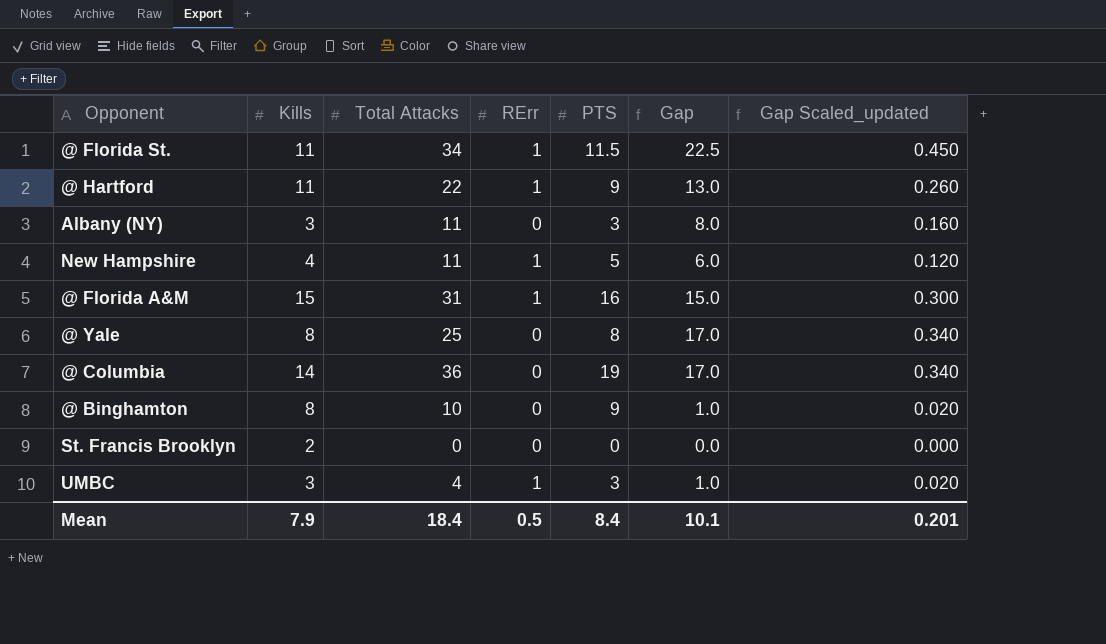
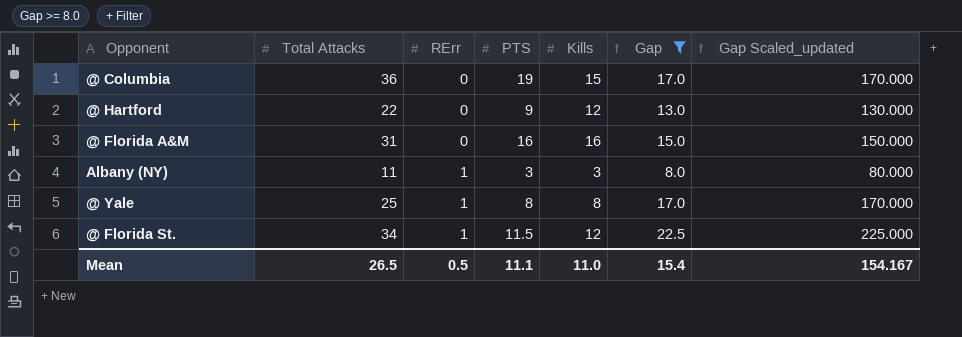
filter: none -> Gap >= 8.0
row order: none -> RErr ascending
column Kills | position: 2 -> 5
column Gap Scaled_updated | formula: [Gap] * 0.02 -> [Gap] * 10
@ Columbia | Kills: 14 -> 15
@ Hartford | RErr: 1 -> 0
@ Hartford | Kills: 11 -> 12
@ Florida A&M | RErr: 1 -> 0
@ Florida A&M | Kills: 15 -> 16
Albany (NY) | RErr: 0 -> 1
@ Yale | RErr: 0 -> 1
@ Florida St. | Kills: 11 -> 12
Mean | Total Attacks: 18.4 -> 26.5
Mean | PTS: 8.4 -> 11.1
Mean | Kills: 7.9 -> 11.0
Mean | Gap: 10.1 -> 15.4
Mean | Gap Scaled_updated: 0.201 -> 154.167

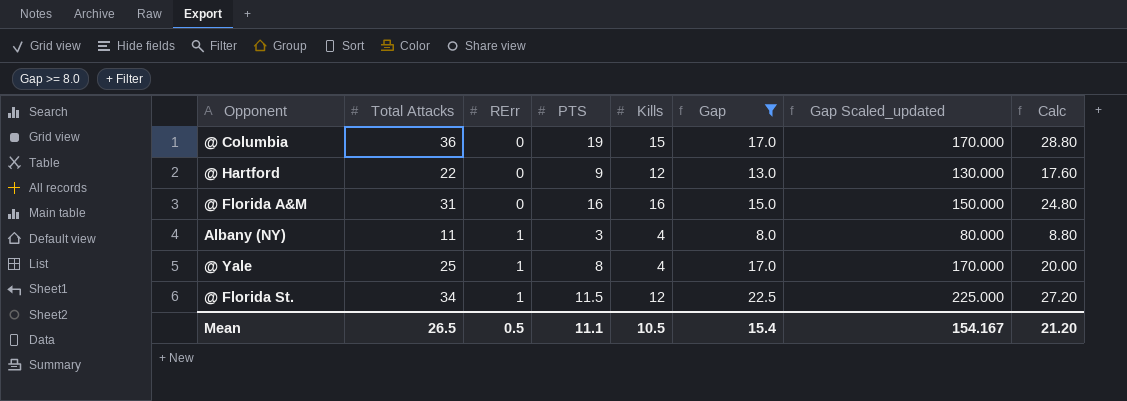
column Calc | formula: none -> [Total Attacks] * 0.8
Albany (NY) | Kills: 3 -> 4
@ Yale | Kills: 8 -> 4
Mean | Kills: 11.0 -> 10.5

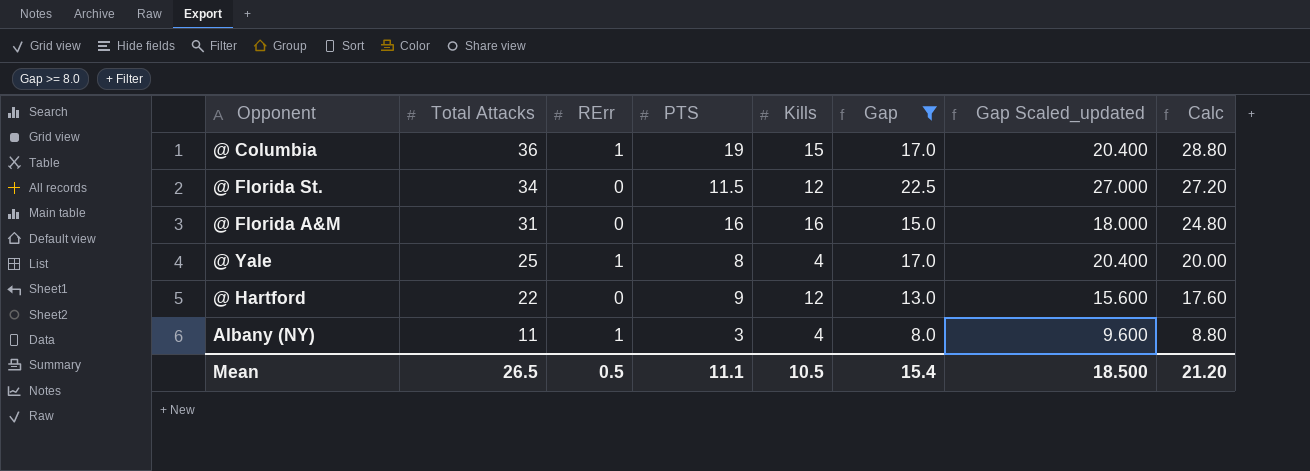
row order: RErr ascending -> Total Attacks descending
column Gap Scaled_updated | formula: [Gap] * 10 -> [Gap] * 1.2
@ Columbia | RErr: 0 -> 1
@ Florida St. | RErr: 1 -> 0
Mean | Gap Scaled_updated: 154.167 -> 18.500

